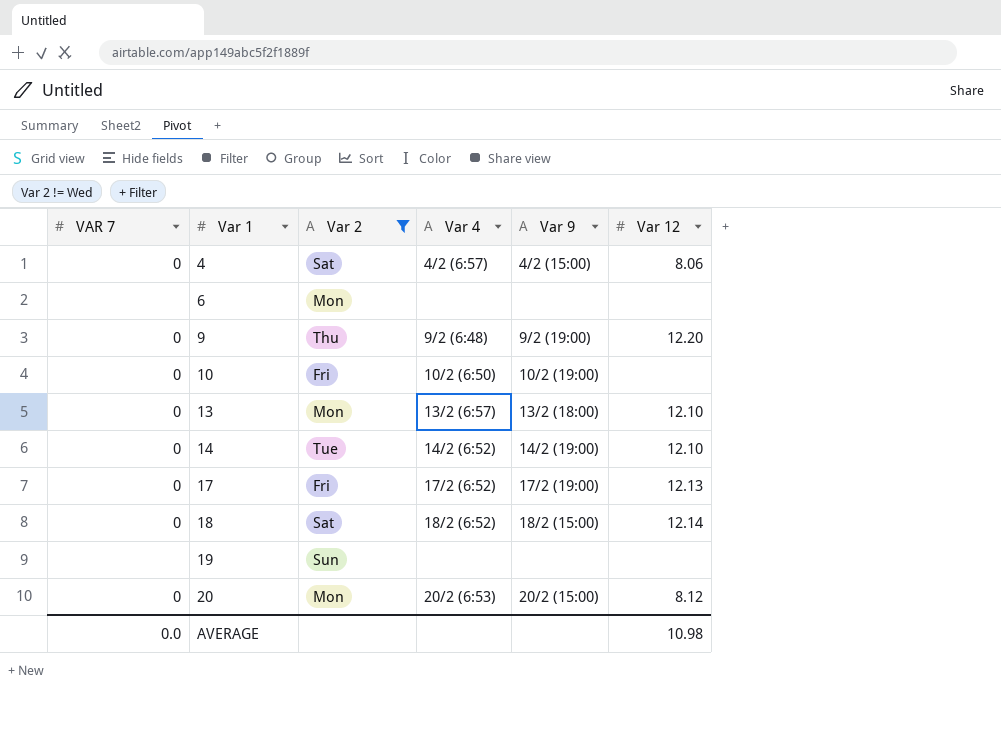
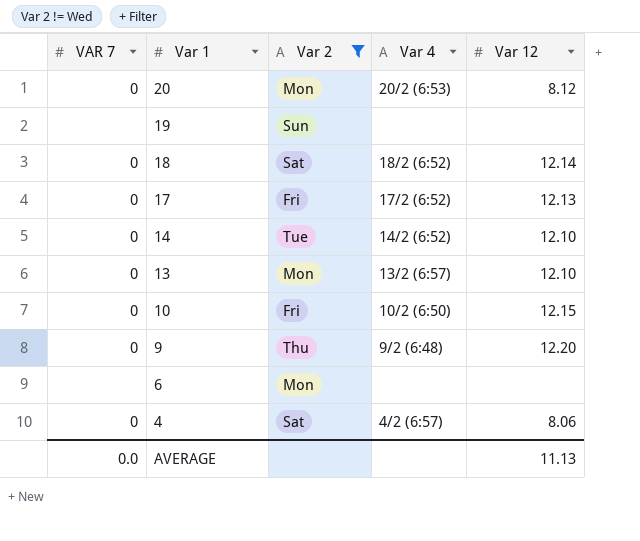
row order: Var 1 ascending -> Var 1 descending
column Var 9 | position: 5 -> none
10 | Var 12: none -> 12.15
AVERAGE | Var 12: 10.98 -> 11.13

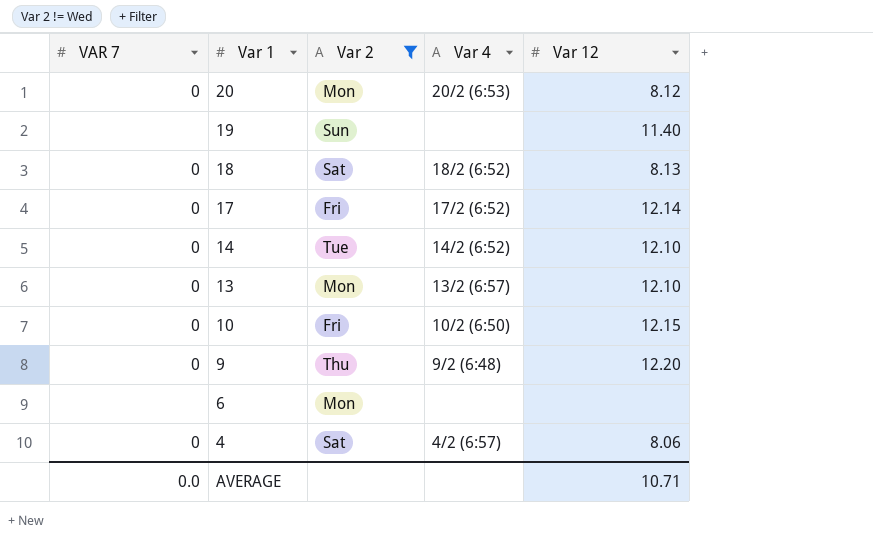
19 | Var 12: none -> 11.40
18 | Var 12: 12.14 -> 8.13
17 | Var 12: 12.13 -> 12.14
AVERAGE | Var 12: 11.13 -> 10.71

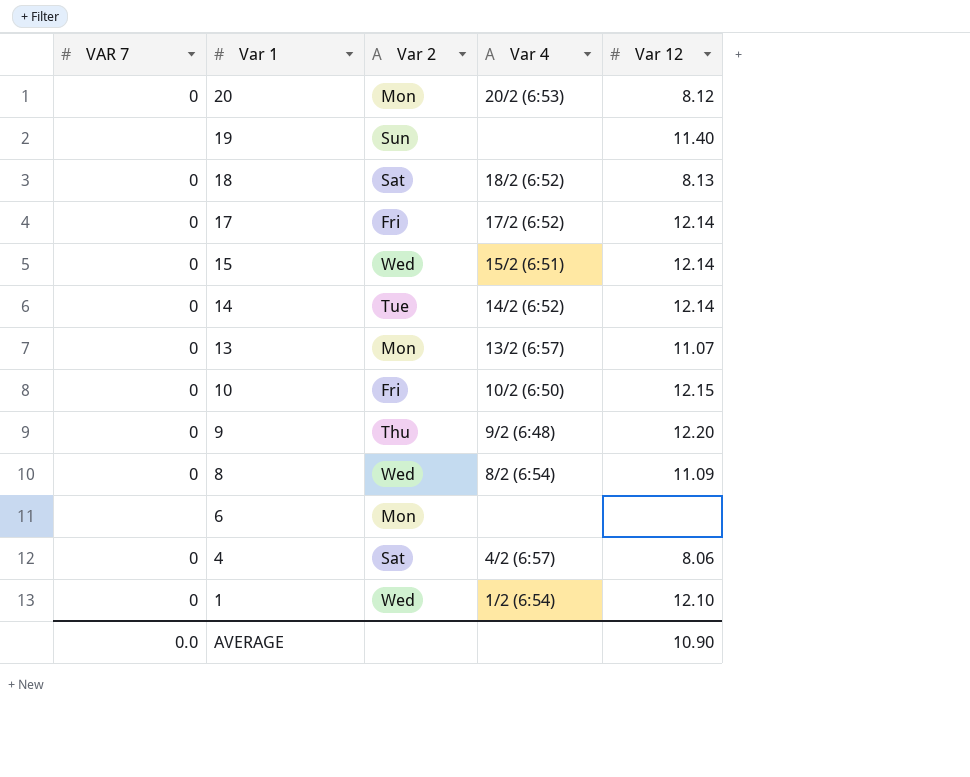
filter: Var 2 != Wed -> none
14 | Var 12: 12.10 -> 12.14
13 | Var 12: 12.10 -> 11.07
AVERAGE | Var 12: 10.71 -> 10.90

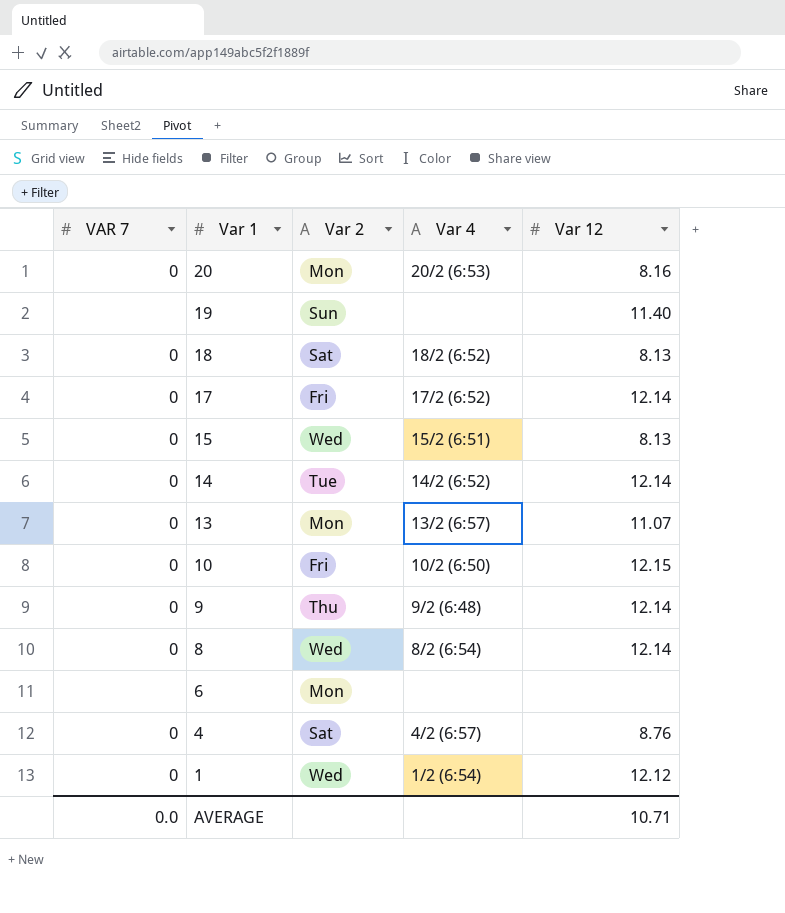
20 | Var 12: 8.12 -> 8.16
15 | Var 12: 12.14 -> 8.13
9 | Var 12: 12.20 -> 12.14
8 | Var 12: 11.09 -> 12.14
4 | Var 12: 8.06 -> 8.76
1 | Var 12: 12.10 -> 12.12
AVERAGE | Var 12: 10.90 -> 10.71

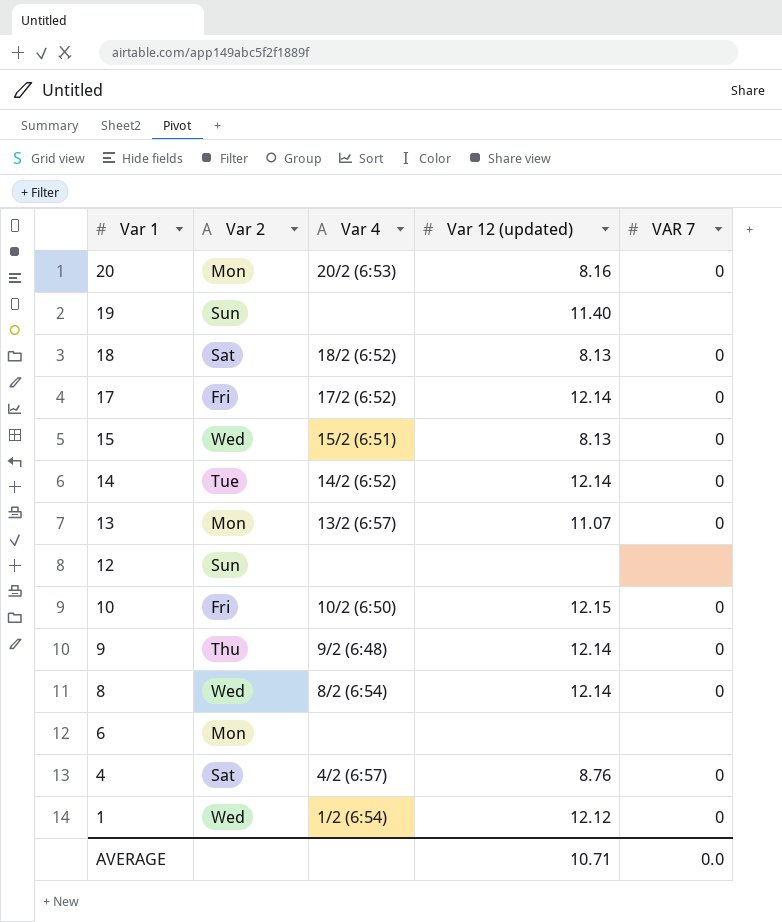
column name: Var 12 -> Var 12 (updated)
column VAR 7 | position: 1 -> 5
row 12: none -> Sun | none | none | none

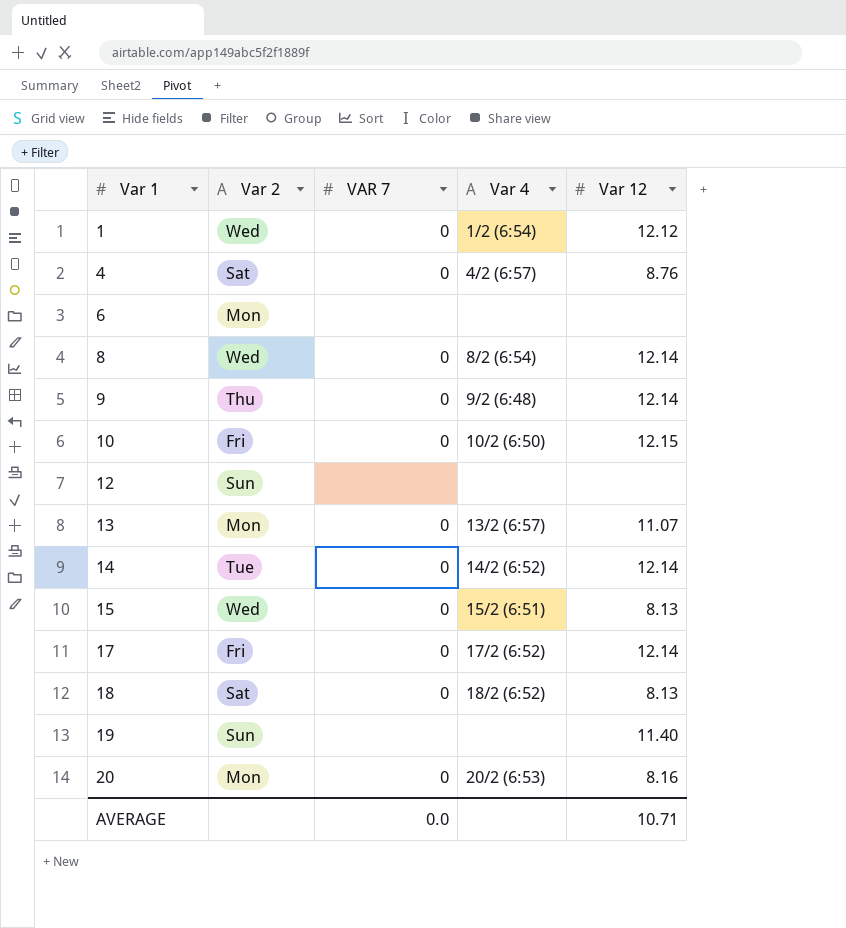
row order: Var 1 descending -> Var 1 ascending
column VAR 7 | position: 5 -> 3
column name: Var 12 (updated) -> Var 12

